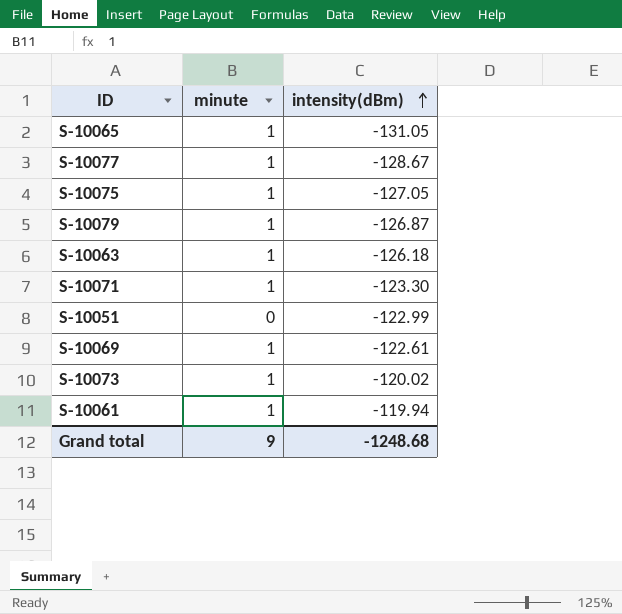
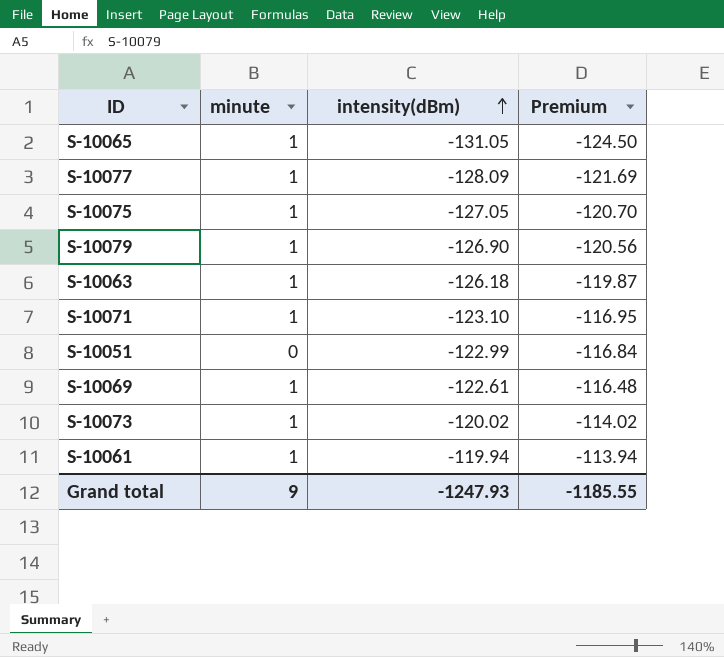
column Premium | formula: none -> [intensity(dBm)] * 0.95
S-10077 | intensity(dBm): -128.67 -> -128.09
S-10079 | intensity(dBm): -126.87 -> -126.90
S-10071 | intensity(dBm): -123.30 -> -123.10
Grand total | intensity(dBm): -1248.68 -> -1247.93

